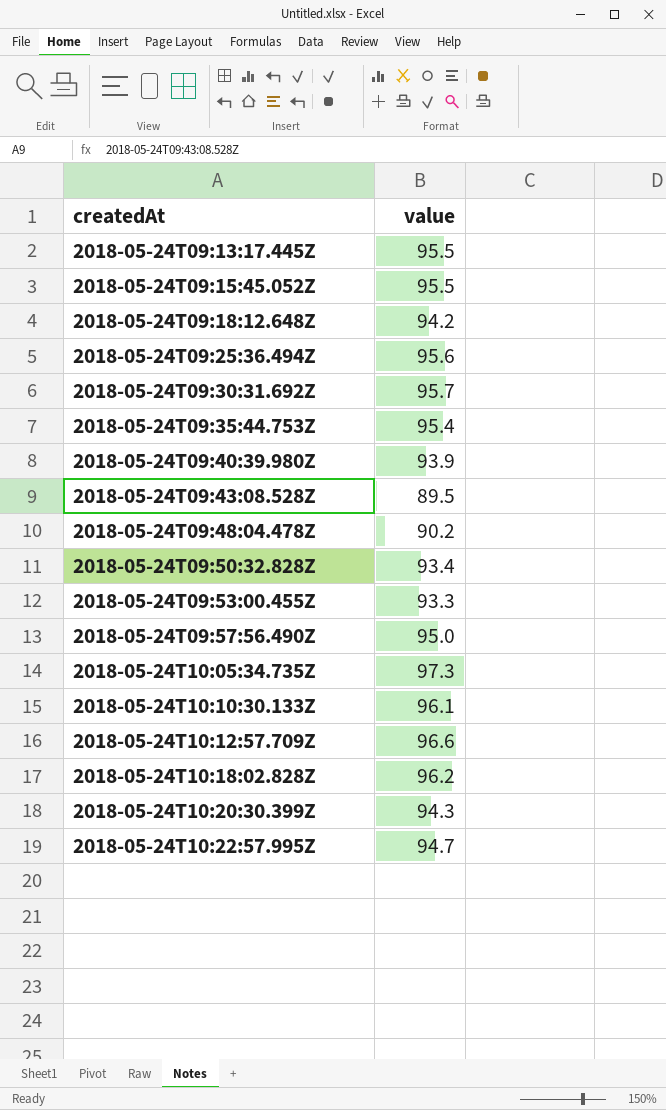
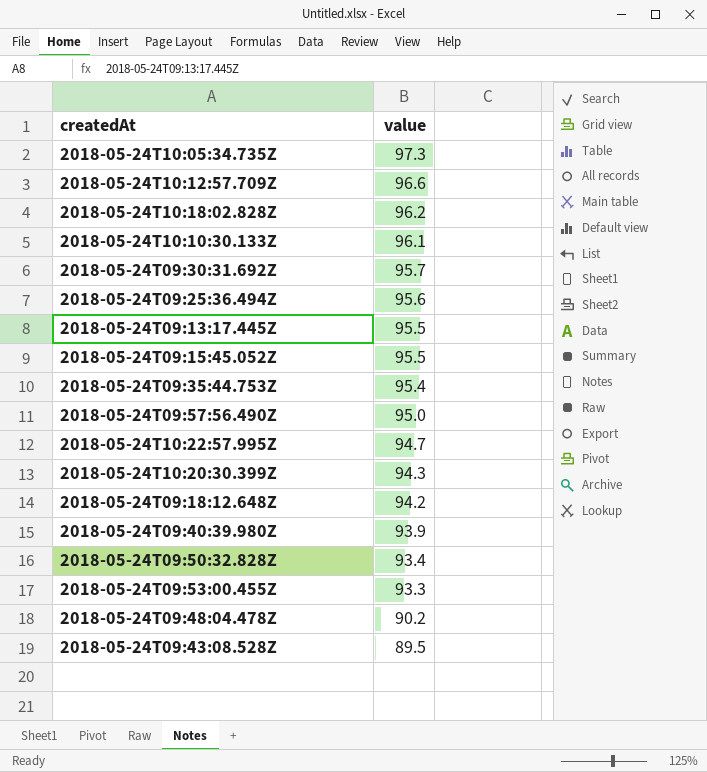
row order: createdAt ascending -> value descending

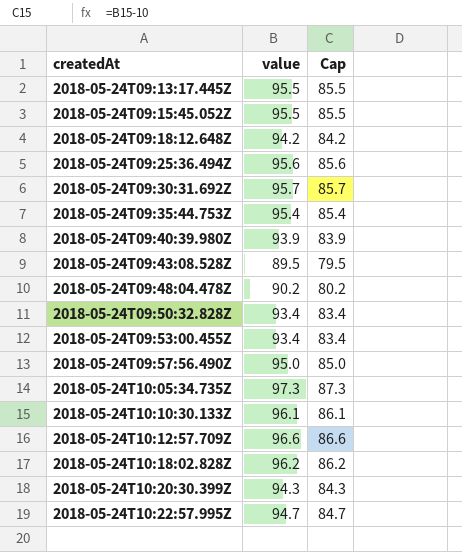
row order: value descending -> createdAt ascending
column Cap | formula: none -> [value] - 10
2018-05-24T09:53:00.455Z | value: 93.3 -> 93.4

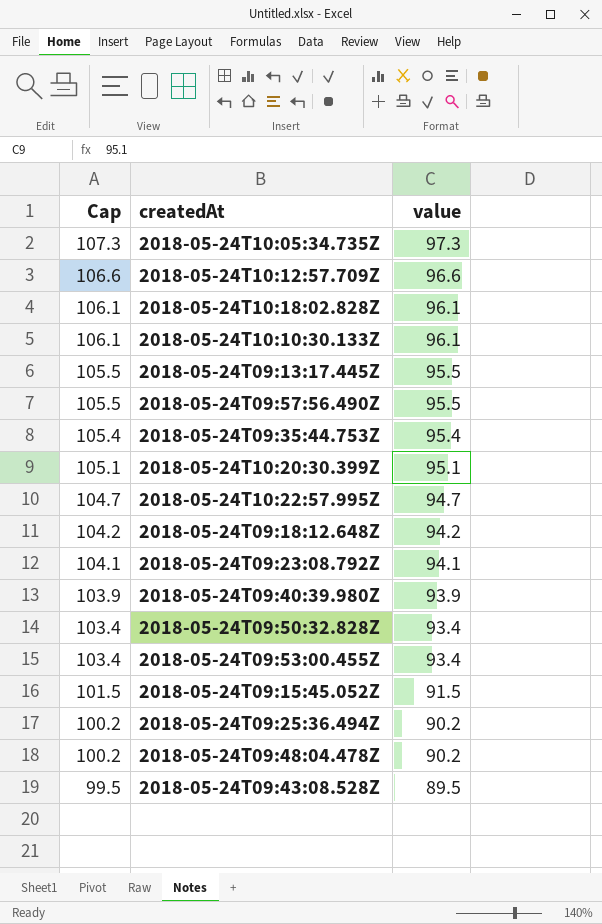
row order: createdAt ascending -> Cap descending
column Cap | formula: [value] - 10 -> [value] + 10
column Cap | position: 3 -> 1
row 2018-05-24T09:30:31.692Z: 95.7 | 85.7 -> none
2018-05-24T10:18:02.828Z | value: 96.2 -> 96.1
2018-05-24T09:57:56.490Z | value: 95.0 -> 95.5
2018-05-24T10:20:30.399Z | value: 94.3 -> 95.1
row 2018-05-24T09:23:08.792Z: none -> 104.1 | 94.1
2018-05-24T09:15:45.052Z | value: 95.5 -> 91.5
2018-05-24T09:25:36.494Z | value: 95.6 -> 90.2

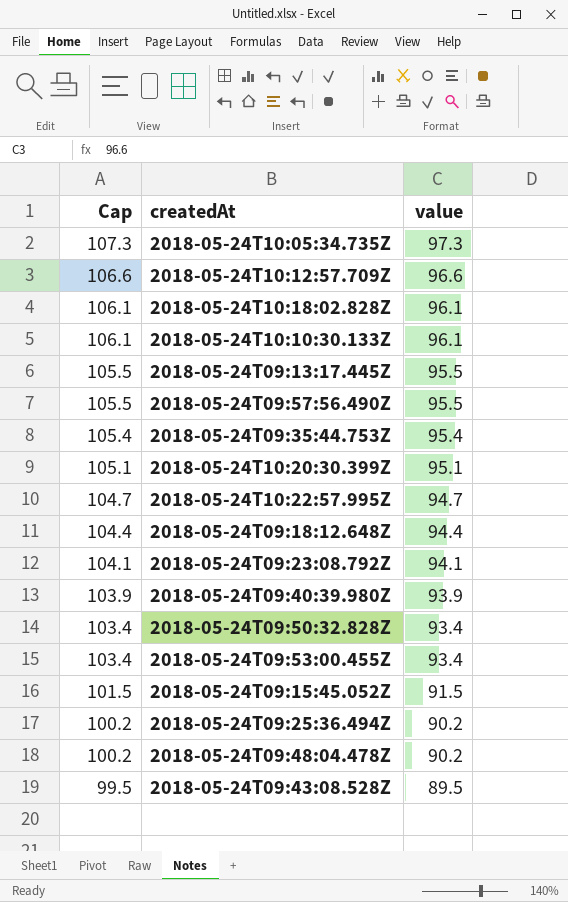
2018-05-24T09:18:12.648Z | Cap: 104.2 -> 104.4
2018-05-24T09:18:12.648Z | value: 94.2 -> 94.4

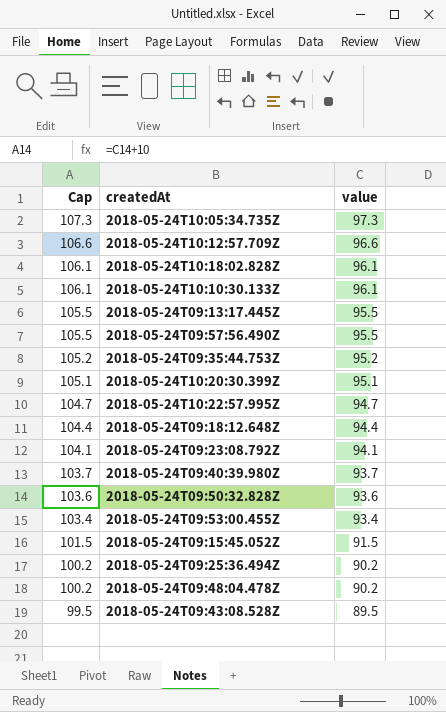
2018-05-24T09:35:44.753Z | Cap: 105.4 -> 105.2
2018-05-24T09:35:44.753Z | value: 95.4 -> 95.2
2018-05-24T09:40:39.980Z | Cap: 103.9 -> 103.7
2018-05-24T09:40:39.980Z | value: 93.9 -> 93.7
2018-05-24T09:50:32.828Z | Cap: 103.4 -> 103.6
2018-05-24T09:50:32.828Z | value: 93.4 -> 93.6

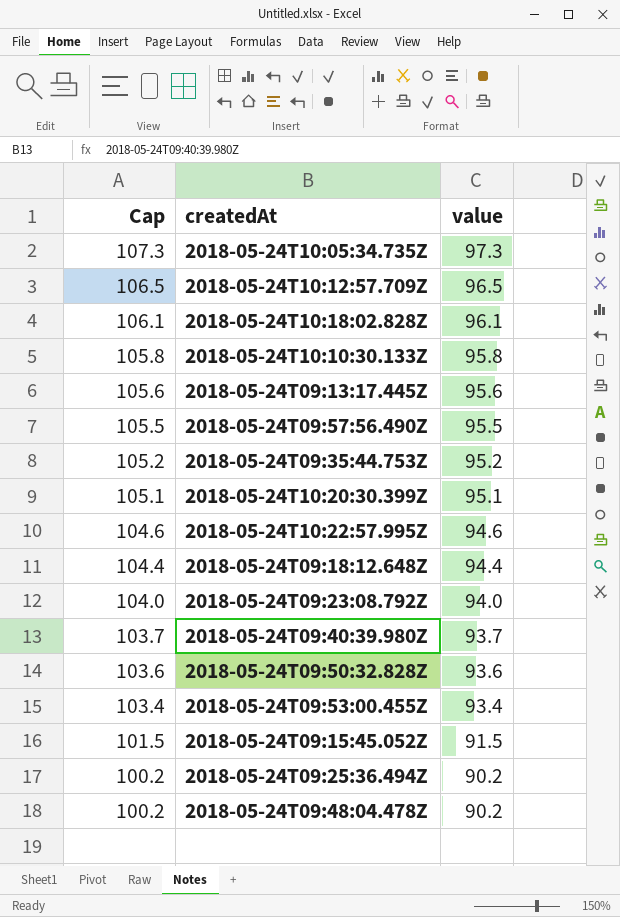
row 2018-05-24T09:43:08.528Z: 99.5 | 89.5 -> none
2018-05-24T10:12:57.709Z | Cap: 106.6 -> 106.5
2018-05-24T10:12:57.709Z | value: 96.6 -> 96.5
2018-05-24T10:10:30.133Z | Cap: 106.1 -> 105.8
2018-05-24T10:10:30.133Z | value: 96.1 -> 95.8
2018-05-24T09:13:17.445Z | Cap: 105.5 -> 105.6
2018-05-24T09:13:17.445Z | value: 95.5 -> 95.6
2018-05-24T10:22:57.995Z | Cap: 104.7 -> 104.6
2018-05-24T10:22:57.995Z | value: 94.7 -> 94.6
2018-05-24T09:23:08.792Z | Cap: 104.1 -> 104.0
2018-05-24T09:23:08.792Z | value: 94.1 -> 94.0

